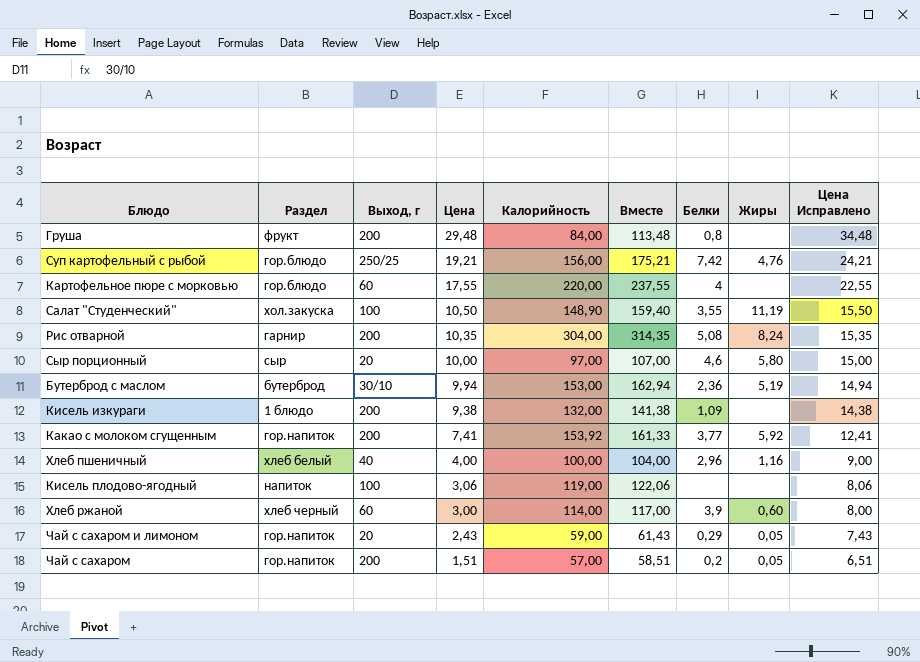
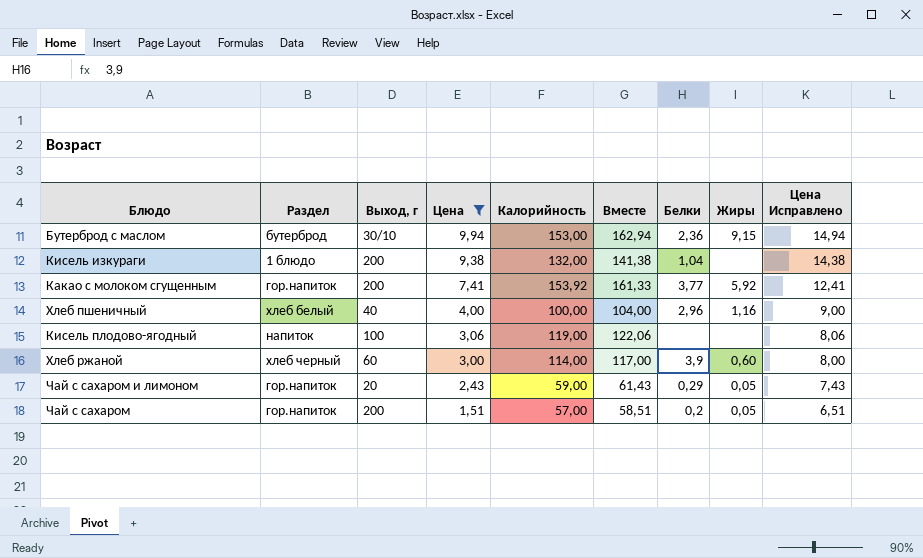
filter: none -> Цена <= 9,94
Бутерброд с маслом | Жиры: 5,19 -> 9,15
Кисель изкураги | Белки: 1,09 -> 1,04

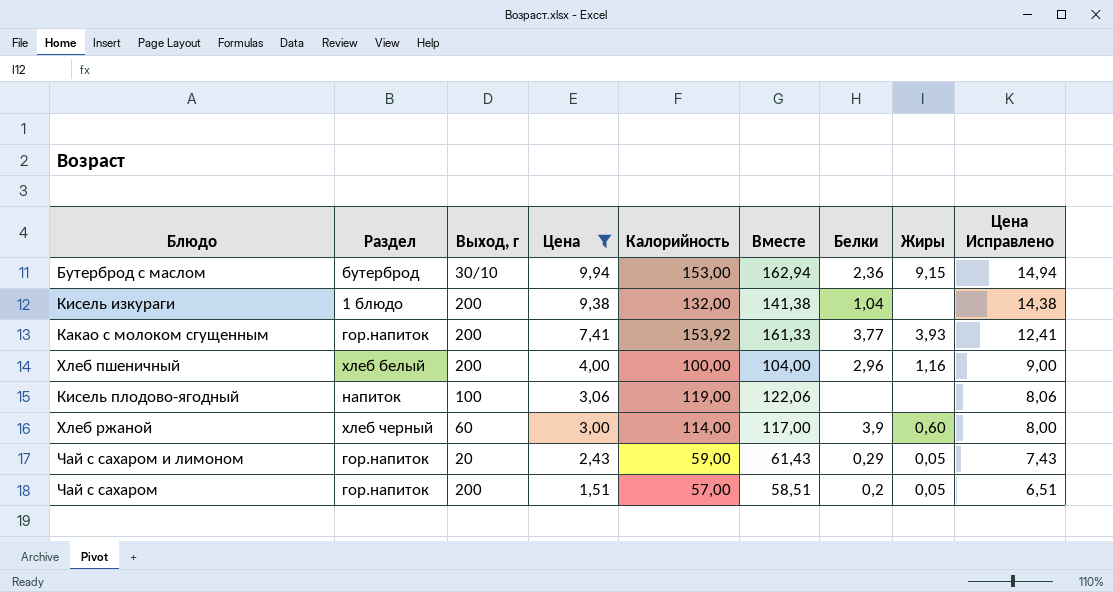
Какао с молоком сгущенным | Жиры: 5,92 -> 3,93
Хлеб пшеничный | Выход, г: 40 -> 200

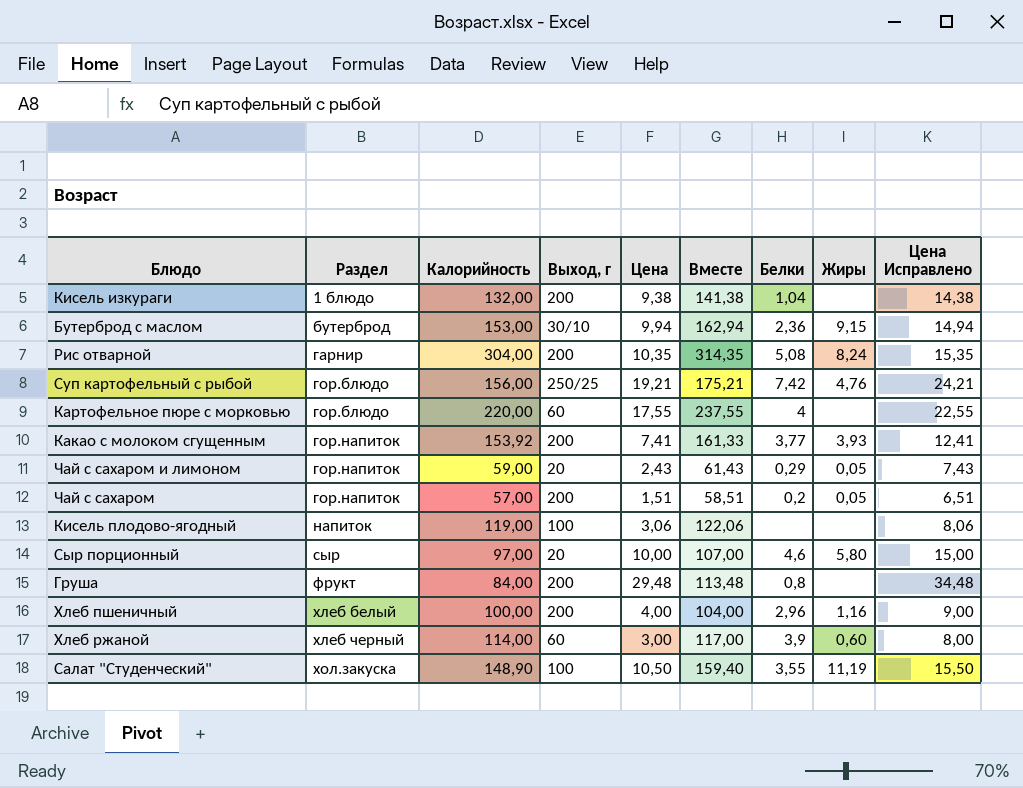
filter: Цена <= 9,94 -> none
row order: Цена descending -> Раздел ascending
column Калорийность | position: 5 -> 3

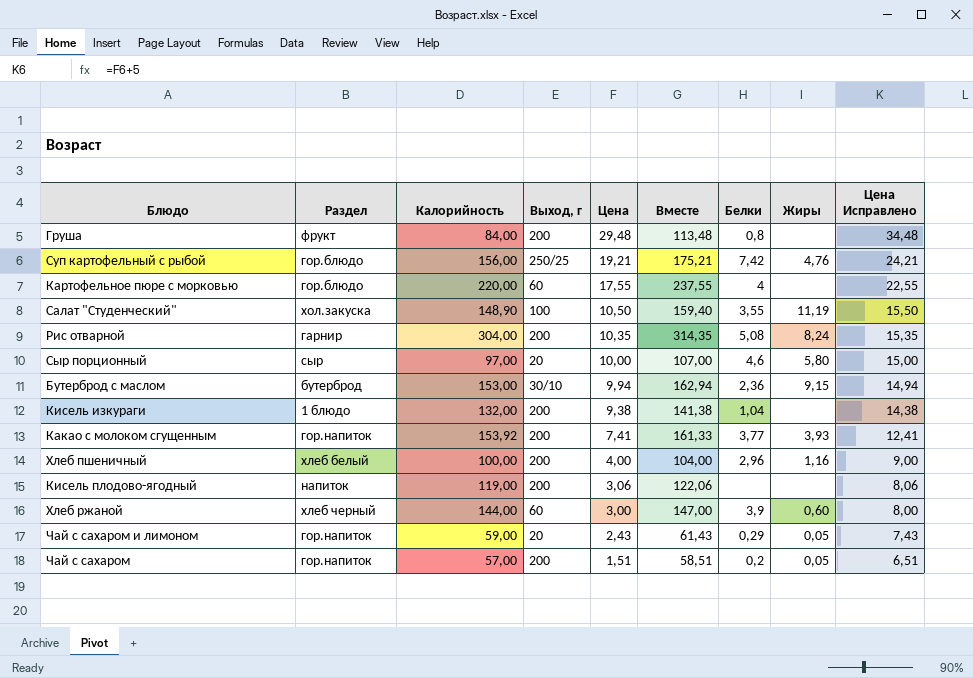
row order: Раздел ascending -> Цена descending
Кисель плодово-ягодный | Выход, г: 100 -> 200
Хлеб ржаной | Калорийность: 114,00 -> 144,00
Хлеб ржаной | Вместе: 117,00 -> 147,00

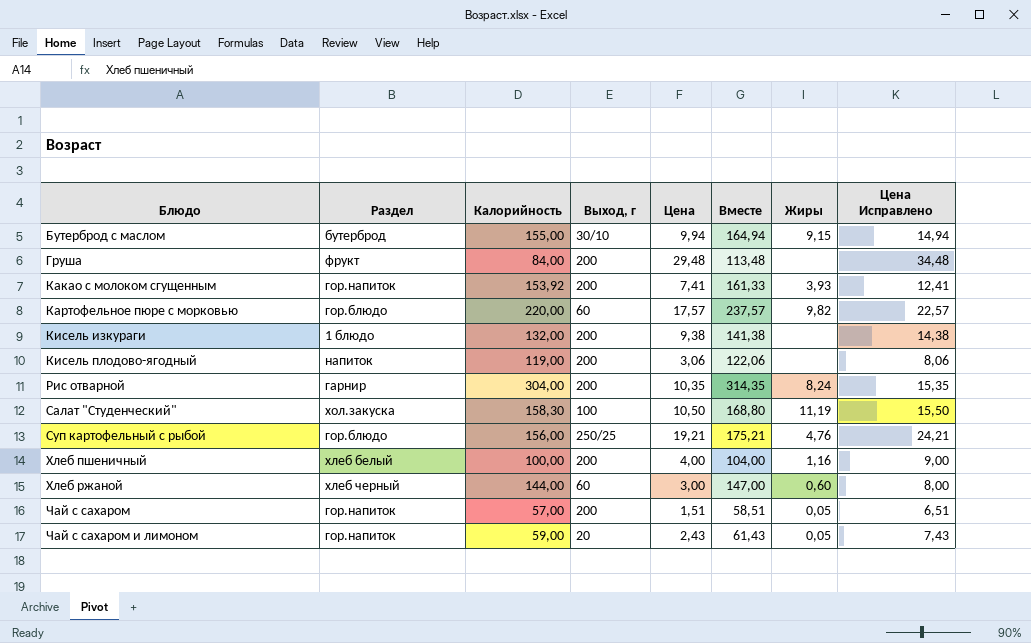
row order: Цена descending -> Блюдо ascending
column Белки | position: 7 -> none
row Сыр порционный: сыр | 97,00 | 20 | 10,00 | 107,00 | 4,6 | 5,80 | 15,00 -> none
Бутерброд с маслом | Калорийность: 153,00 -> 155,00
Бутерброд с маслом | Вместе: 162,94 -> 164,94
Картофельное пюре с морковью | Цена: 17,55 -> 17,57
Картофельное пюре с морковью | Вместе: 237,55 -> 237,57
Картофельное пюре с морковью | Жиры: none -> 9,82
Картофельное пюре с морковью | Цена Исправлено: 22,55 -> 22,57
Салат "Студенческий" | Калорийность: 148,90 -> 158,30
Салат "Студенческий" | Вместе: 159,40 -> 168,80

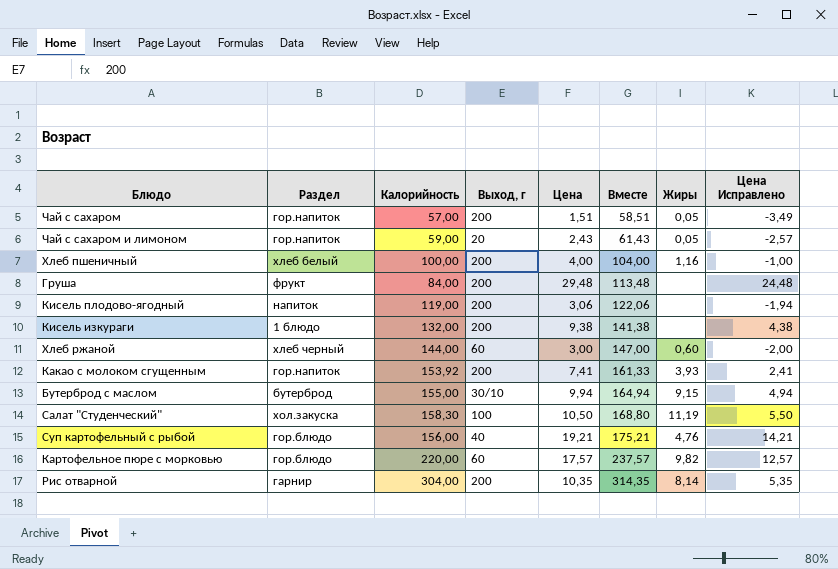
row order: Блюдо ascending -> Вместе ascending
column Цена Исправлено | formula: [Цена] + 5 -> [Цена] - 5
Суп картофельный с рыбой | Выход, г: 250/25 -> 40
Рис отварной | Жиры: 8,24 -> 8,14

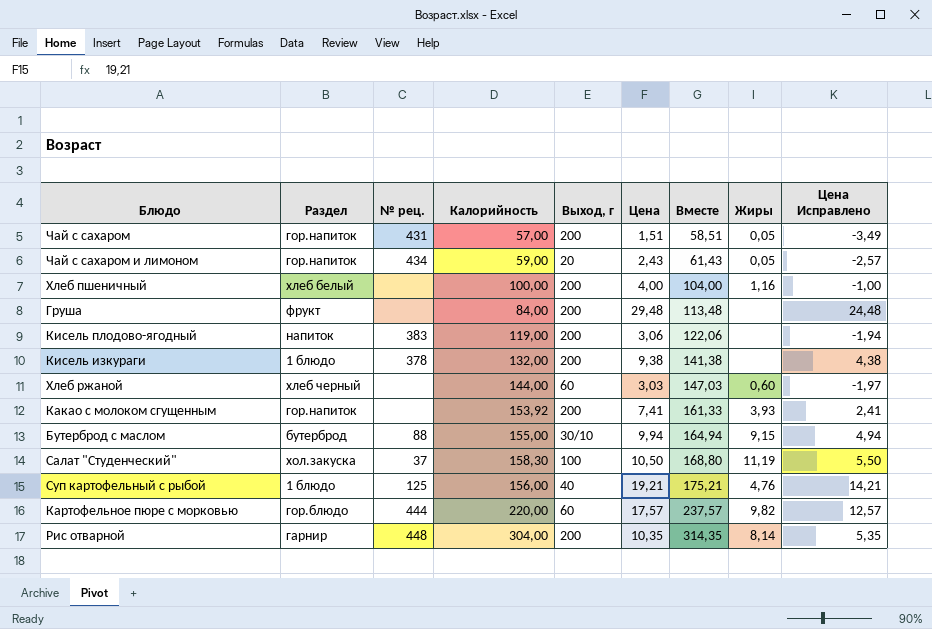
column № рец. | position: none -> 3
Хлеб ржаной | Цена: 3,00 -> 3,03
Хлеб ржаной | Вместе: 147,00 -> 147,03
Хлеб ржаной | Цена Исправлено: -2,00 -> -1,97
Суп картофельный с рыбой | Раздел: гор.блюдо -> 1 блюдо

